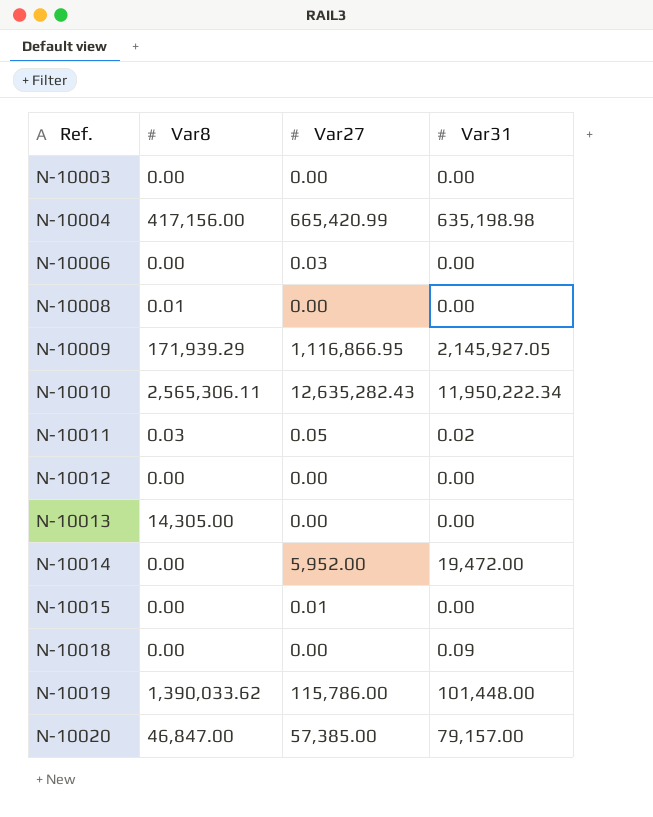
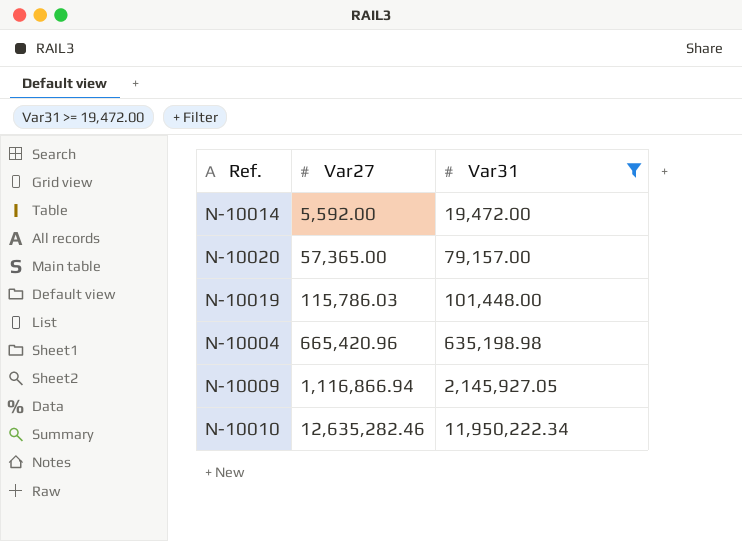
filter: none -> Var31 >= 19,472.00
row order: Ref. ascending -> Var27 ascending
column Var8 | position: 2 -> none
N-10014 | Var27: 5,952.00 -> 5,592.00
N-10020 | Var27: 57,385.00 -> 57,365.00
N-10019 | Var27: 115,786.00 -> 115,786.03
N-10004 | Var27: 665,420.99 -> 665,420.96
N-10009 | Var27: 1,116,866.95 -> 1,116,866.94
N-10010 | Var27: 12,635,282.43 -> 12,635,282.46

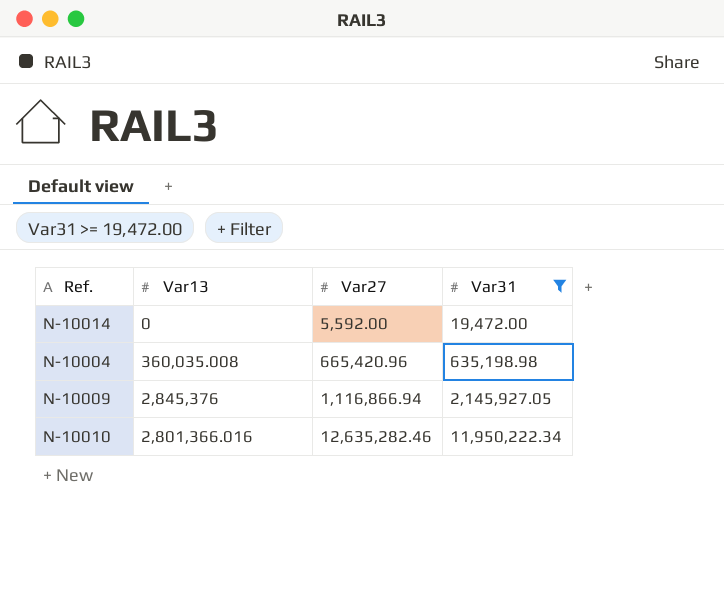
column Var13 | position: none -> 2
row N-10020: 57,365.00 | 79,157.00 -> none
row N-10019: 115,786.03 | 101,448.00 -> none

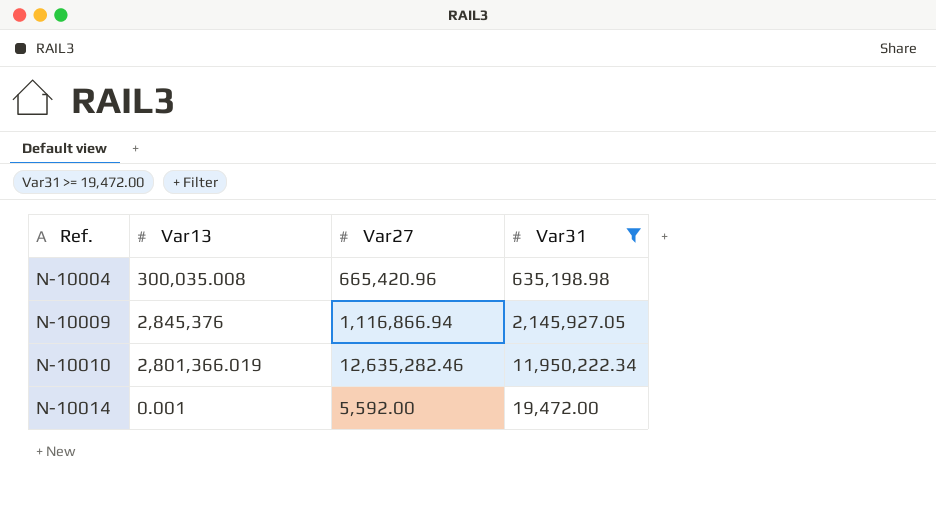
row order: Var27 ascending -> Ref. ascending
N-10004 | Var13: 360,035.008 -> 300,035.008
N-10010 | Var13: 2,801,366.016 -> 2,801,366.019
N-10014 | Var13: 0 -> 0.001

